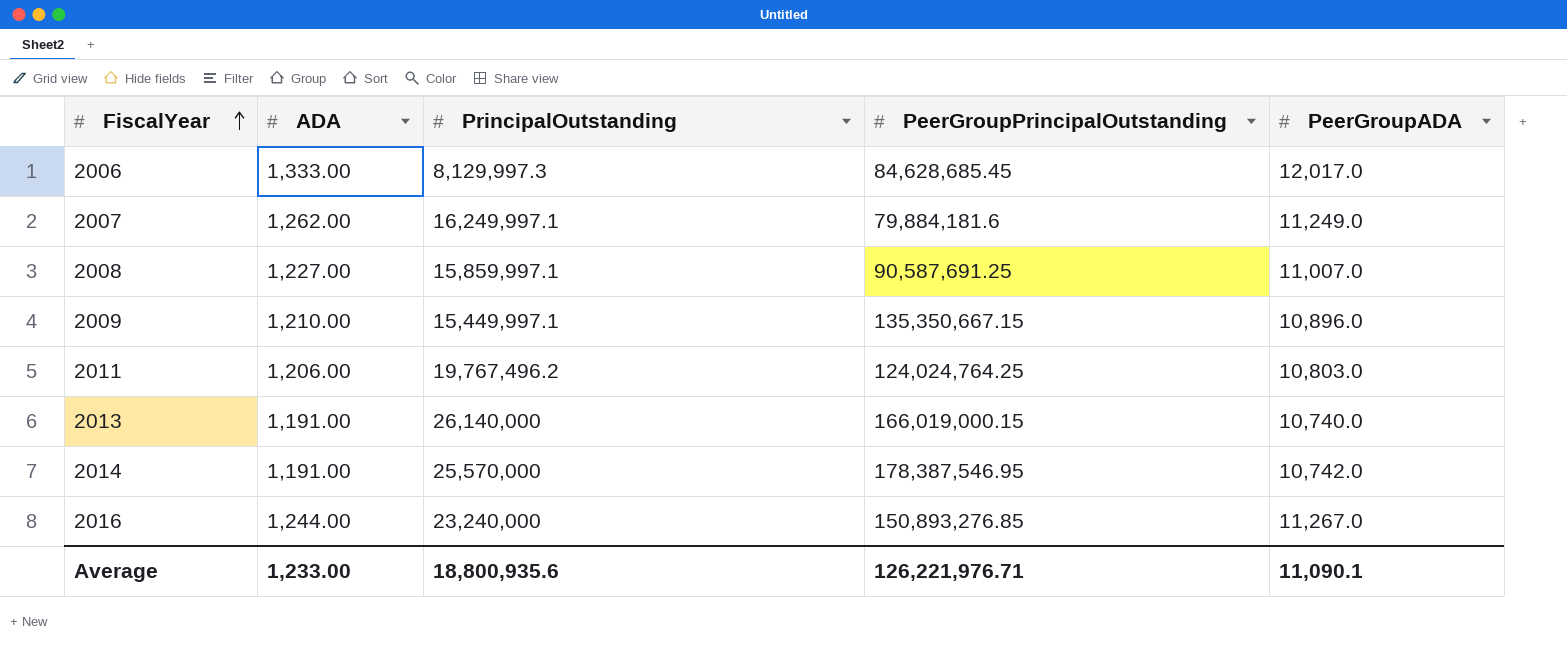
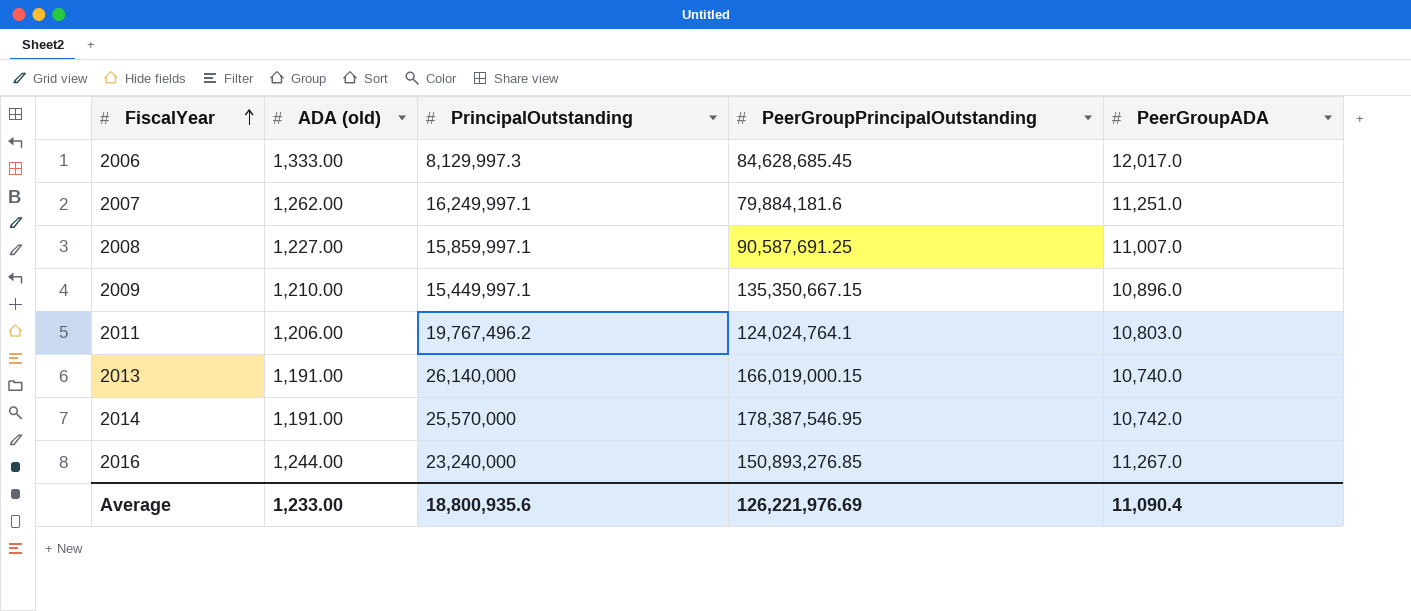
column name: ADA -> ADA (old)
2007 | PeerGroupADA: 11,249.0 -> 11,251.0
2011 | PeerGroupPrincipalOutstanding: 124,024,764.25 -> 124,024,764.1
Average | PeerGroupPrincipalOutstanding: 126,221,976.71 -> 126,221,976.69
Average | PeerGroupADA: 11,090.1 -> 11,090.4

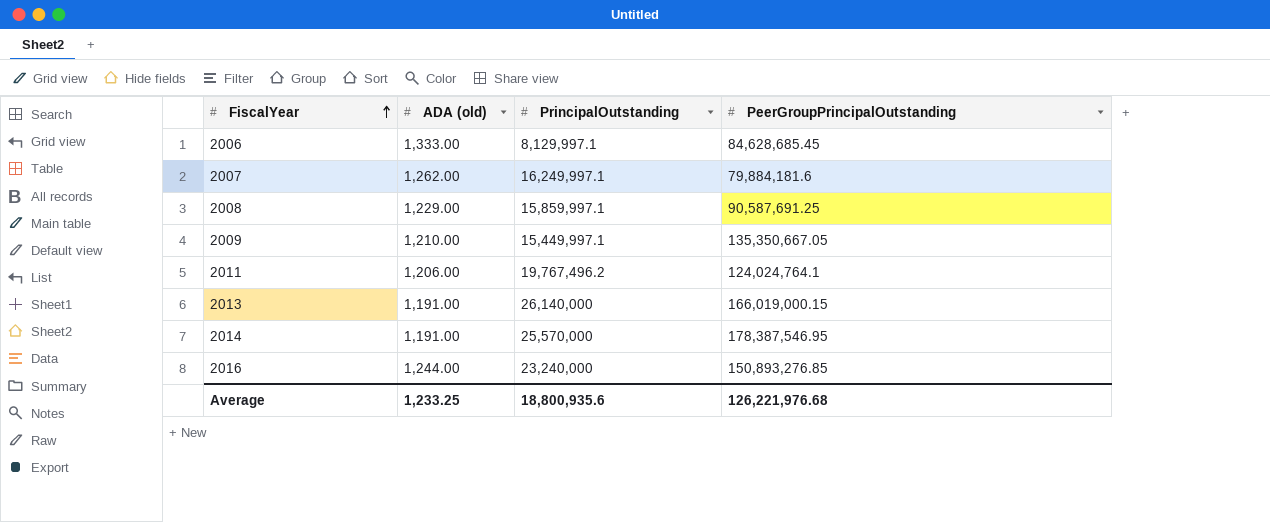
column PeerGroupADA | position: 5 -> none
2006 | PrincipalOutstanding: 8,129,997.3 -> 8,129,997.1
2008 | ADA (old): 1,227.00 -> 1,229.00
2009 | PeerGroupPrincipalOutstanding: 135,350,667.15 -> 135,350,667.05
Average | ADA (old): 1,233.00 -> 1,233.25
Average | PeerGroupPrincipalOutstanding: 126,221,976.69 -> 126,221,976.68

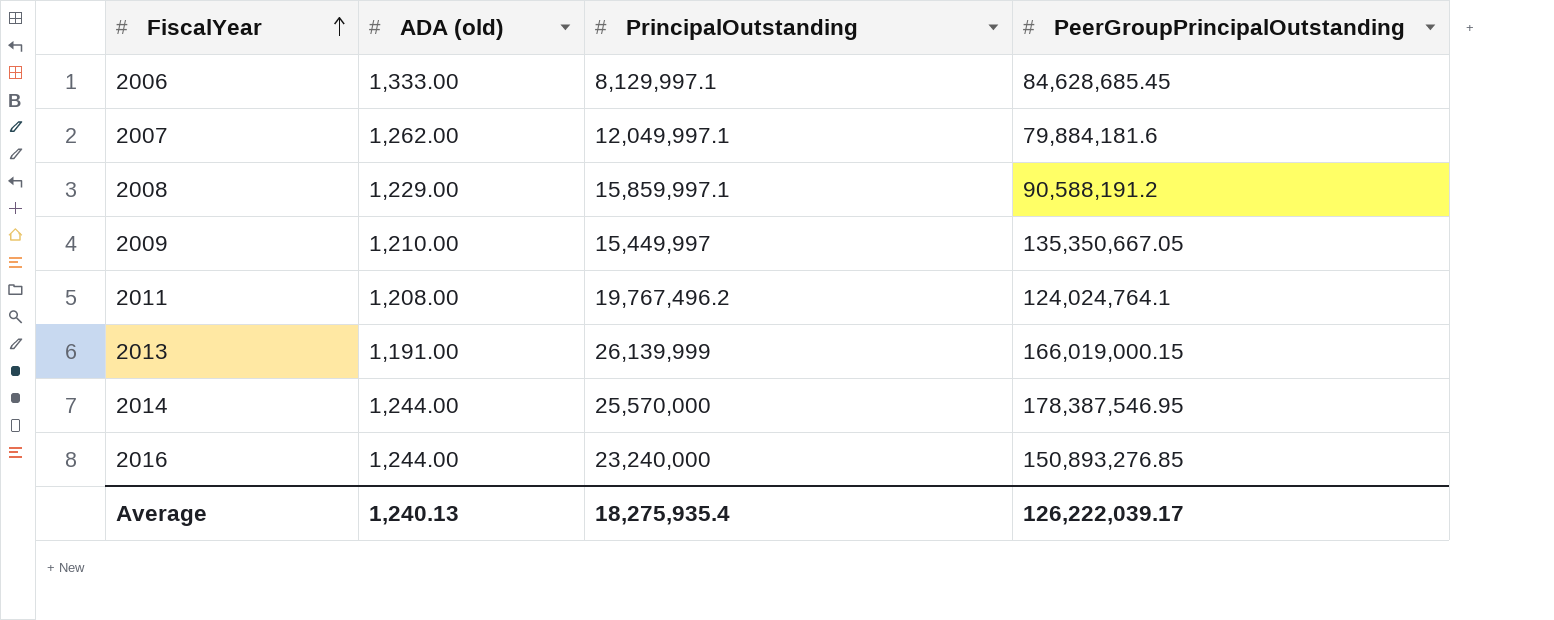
2007 | PrincipalOutstanding: 16,249,997.1 -> 12,049,997.1
2008 | PeerGroupPrincipalOutstanding: 90,587,691.25 -> 90,588,191.2
2009 | PrincipalOutstanding: 15,449,997.1 -> 15,449,997
2011 | ADA (old): 1,206.00 -> 1,208.00
2013 | PrincipalOutstanding: 26,140,000 -> 26,139,999
2014 | ADA (old): 1,191.00 -> 1,244.00
Average | ADA (old): 1,233.25 -> 1,240.13
Average | PrincipalOutstanding: 18,800,935.6 -> 18,275,935.4
Average | PeerGroupPrincipalOutstanding: 126,221,976.68 -> 126,222,039.17

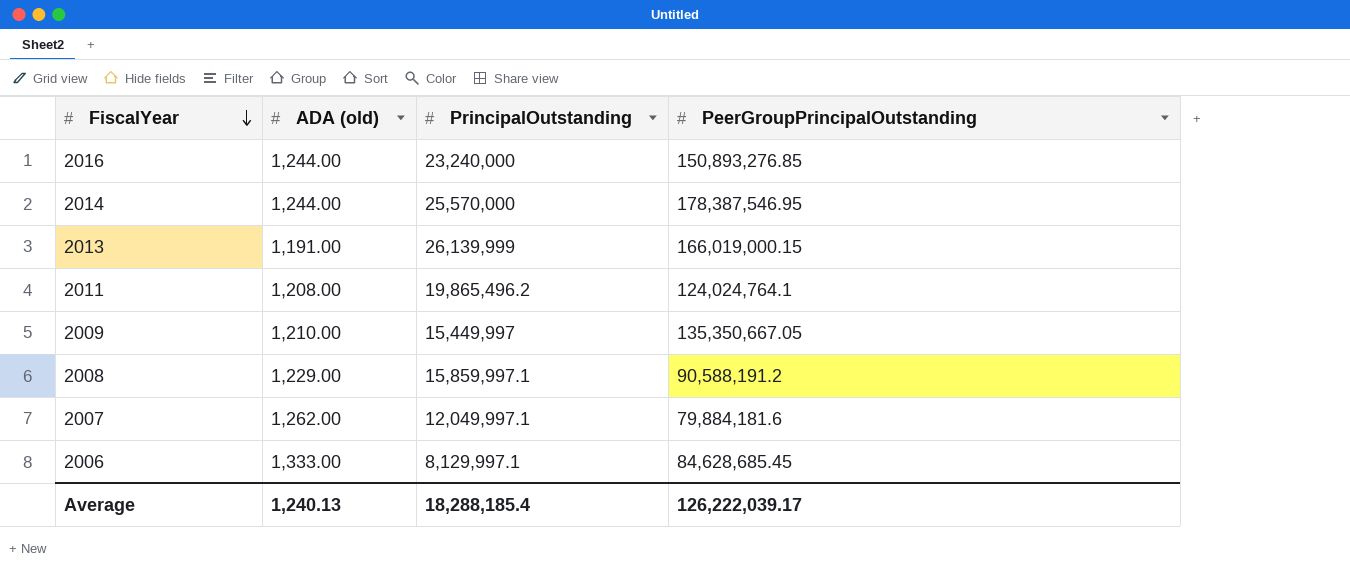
row order: FiscalYear ascending -> FiscalYear descending
2011 | PrincipalOutstanding: 19,767,496.2 -> 19,865,496.2
Average | PrincipalOutstanding: 18,275,935.4 -> 18,288,185.4

